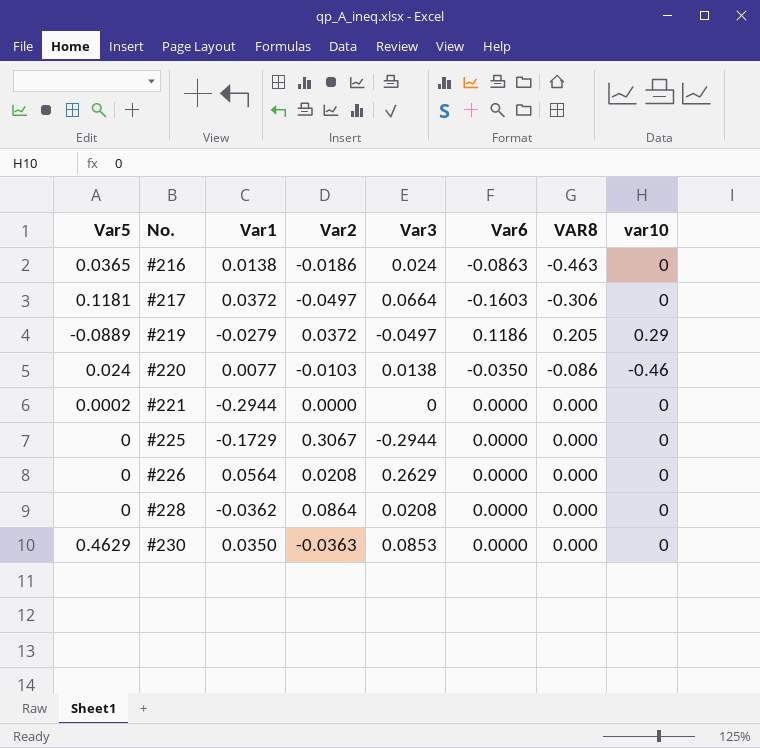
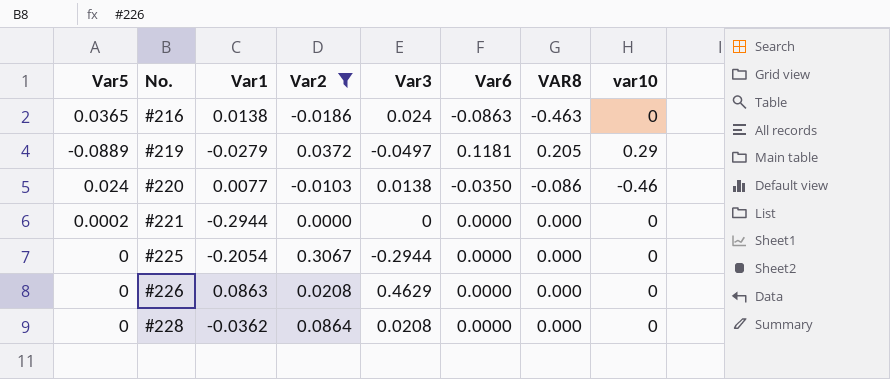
filter: none -> Var2 >= -0.0186
#219 | Var6: 0.1186 -> 0.1181
#225 | Var1: -0.1729 -> -0.2054
#226 | Var1: 0.0564 -> 0.0863
#226 | Var3: 0.2629 -> 0.4629

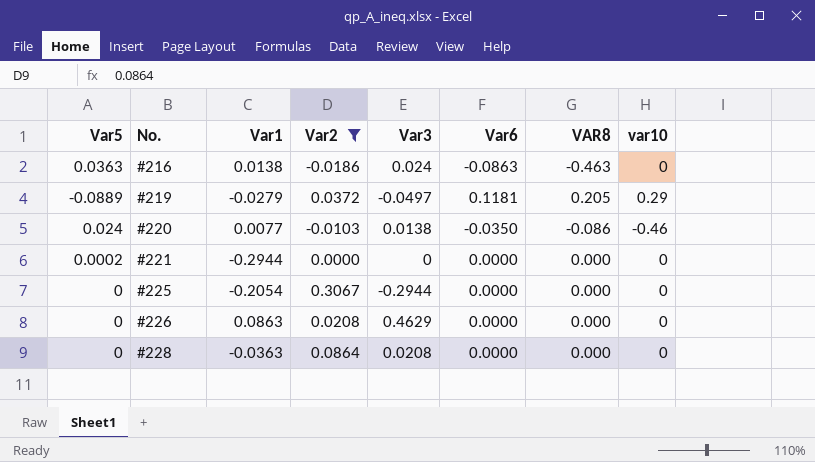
#216 | Var5: 0.0365 -> 0.0363
#228 | Var1: -0.0362 -> -0.0363

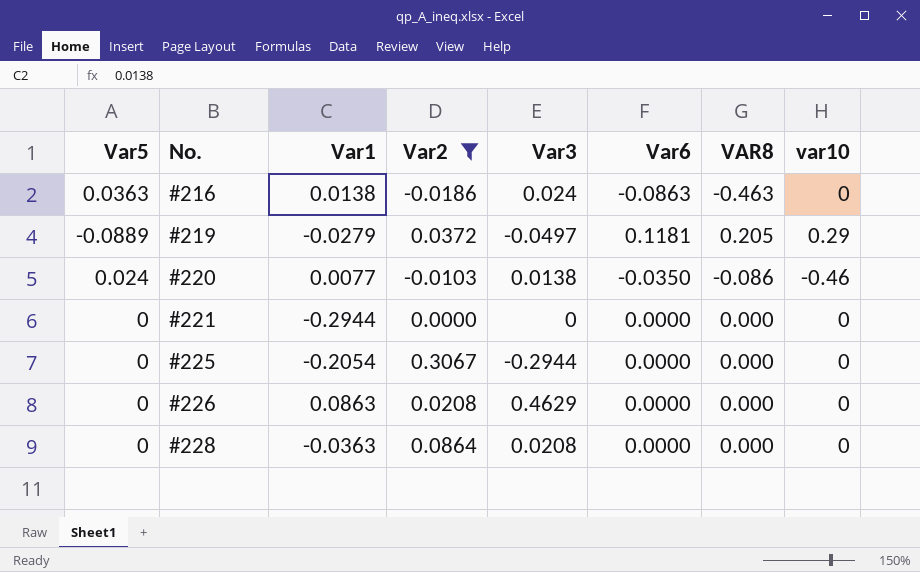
#221 | Var5: 0.0002 -> 0

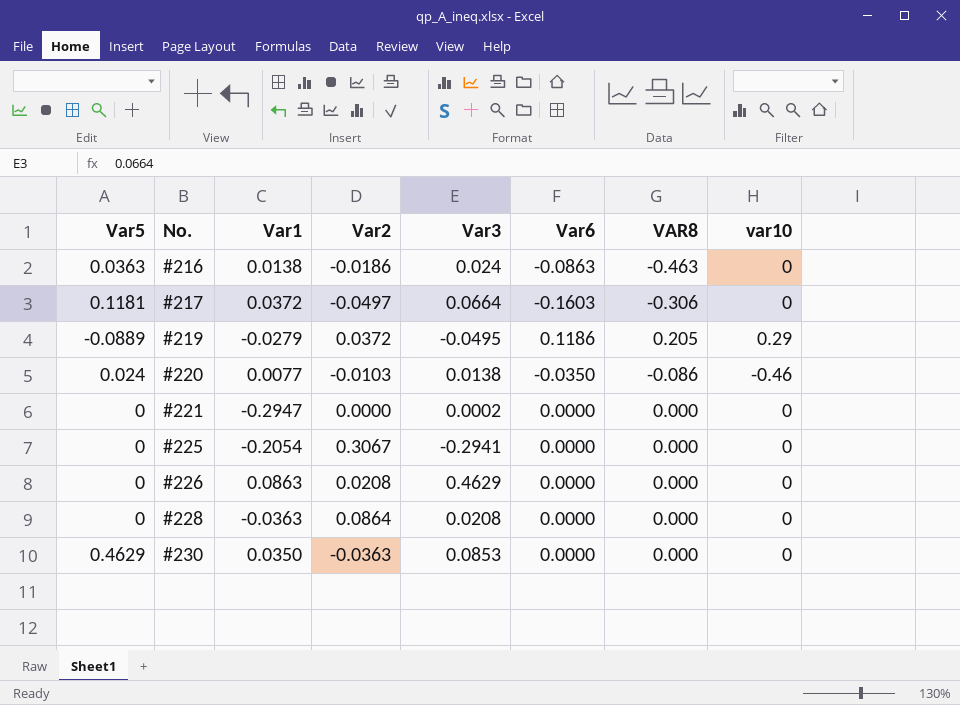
filter: Var2 >= -0.0186 -> none
#219 | Var3: -0.0497 -> -0.0495
#219 | Var6: 0.1181 -> 0.1186
#221 | Var1: -0.2944 -> -0.2947
#221 | Var3: 0 -> 0.0002
#225 | Var3: -0.2944 -> -0.2941

